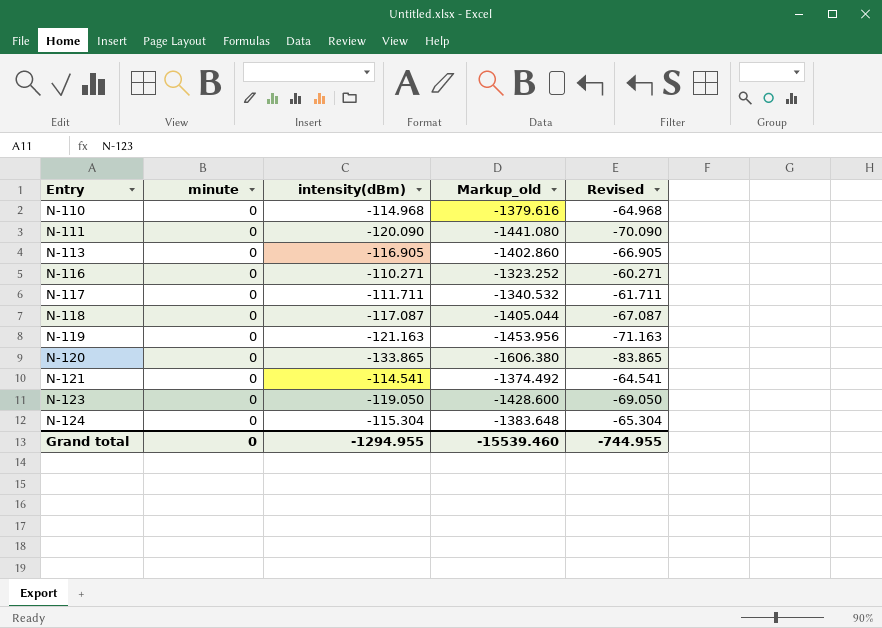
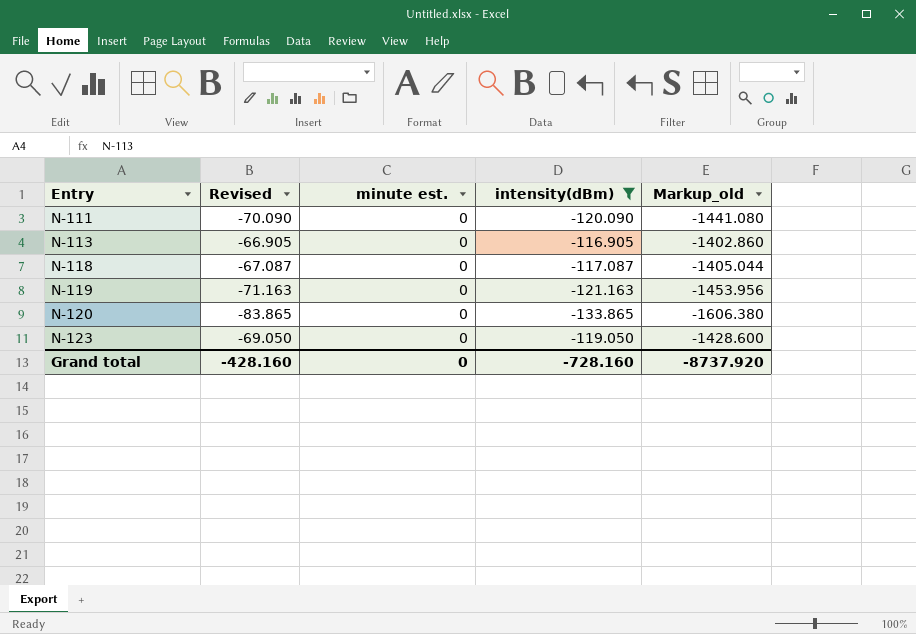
filter: none -> intensity(dBm) <= -116.905
column Revised | position: 5 -> 2
column name: minute -> minute est.
Grand total | Revised: -744.955 -> -428.160
Grand total | intensity(dBm): -1294.955 -> -728.160
Grand total | Markup_old: -15539.460 -> -8737.920

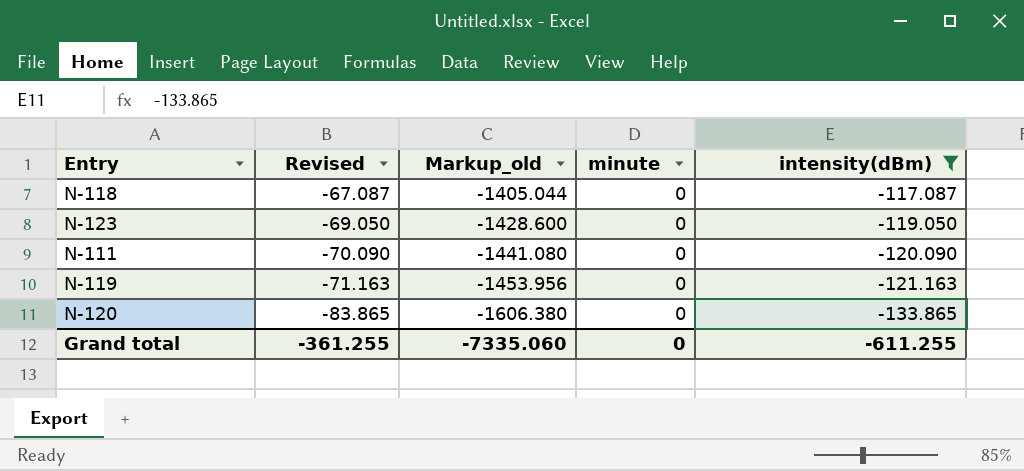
row order: Entry ascending -> Revised descending
column Markup_old | position: 5 -> 3
column name: minute est. -> minute
row N-113: -66.905 | 0 | -116.905 | -1402.860 -> none
Grand total | Revised: -428.160 -> -361.255
Grand total | Markup_old: -8737.920 -> -7335.060
Grand total | intensity(dBm): -728.160 -> -611.255

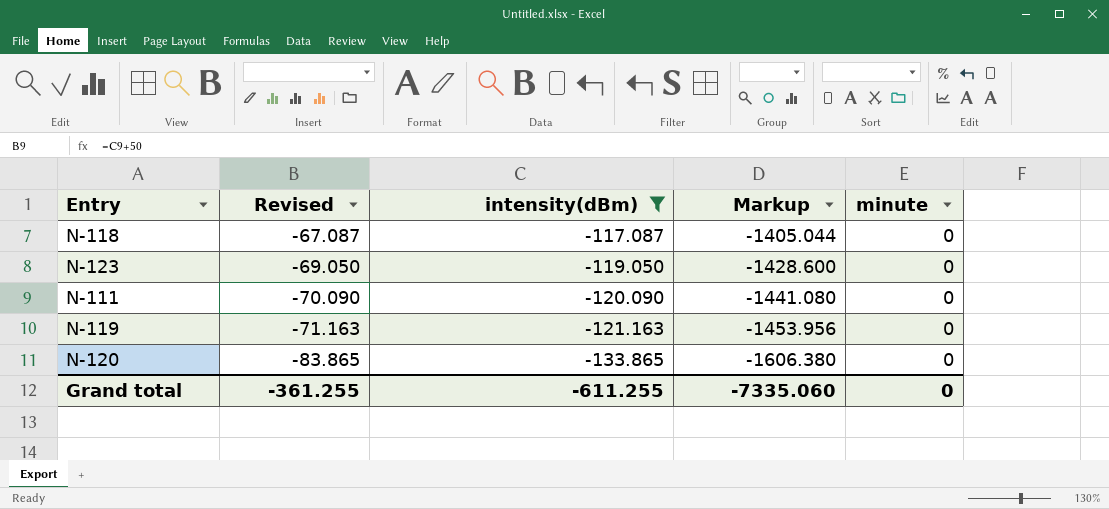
column intensity(dBm) | position: 5 -> 3
column name: Markup_old -> Markup

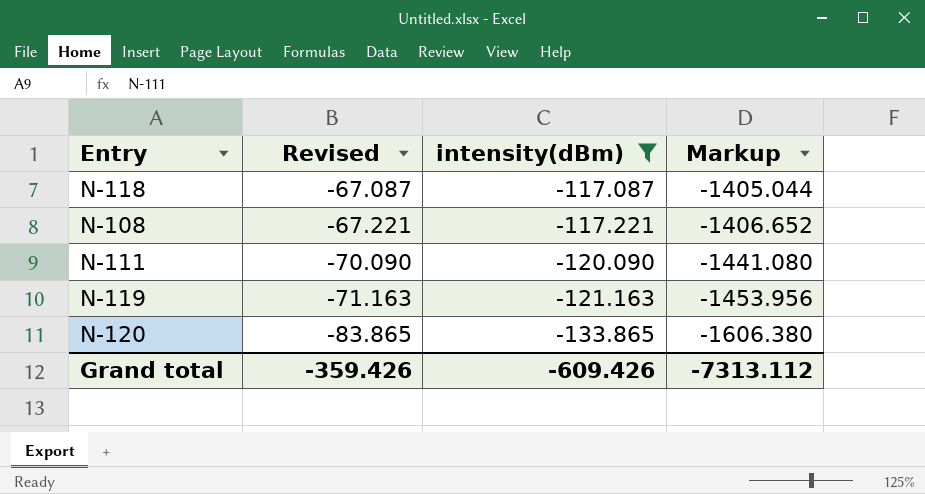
column minute | position: 5 -> none
row N-123: -69.050 | -119.050 | -1428.600 | 0 -> none
row N-108: none -> -67.221 | -117.221 | -1406.652
Grand total | Revised: -361.255 -> -359.426
Grand total | intensity(dBm): -611.255 -> -609.426
Grand total | Markup: -7335.060 -> -7313.112

